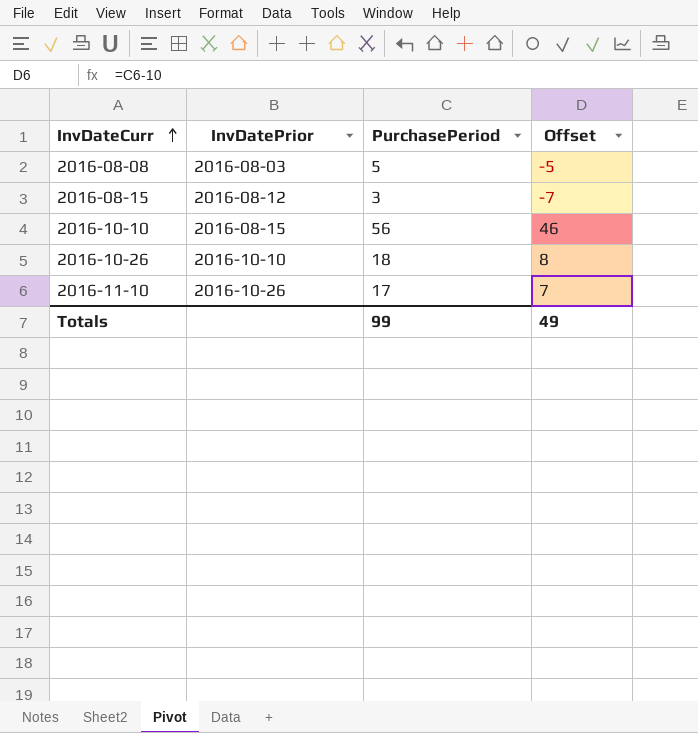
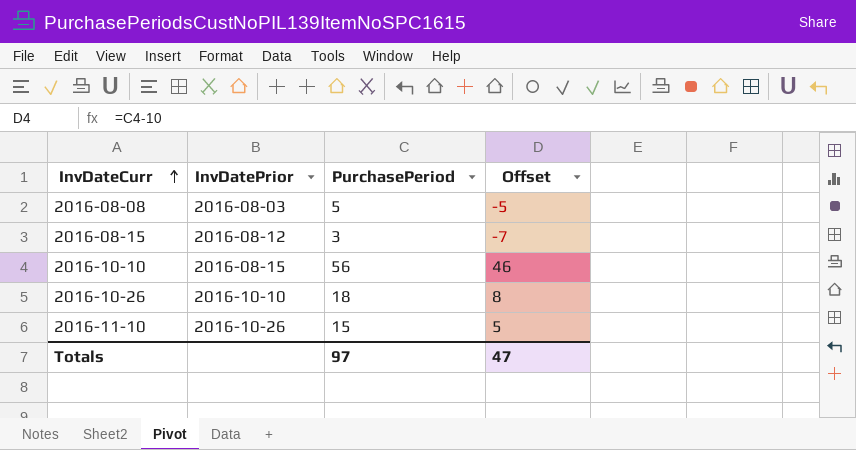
2016-11-10 | PurchasePeriod: 17 -> 15
2016-11-10 | Offset: 7 -> 5
Totals | PurchasePeriod: 99 -> 97
Totals | Offset: 49 -> 47

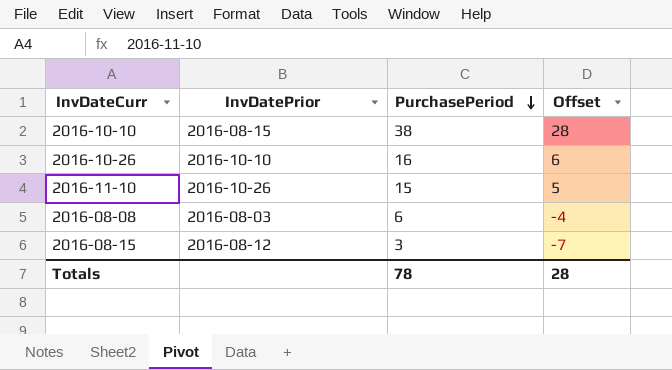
row order: InvDateCurr ascending -> PurchasePeriod descending
2016-10-10 | PurchasePeriod: 56 -> 38
2016-10-10 | Offset: 46 -> 28
2016-10-26 | PurchasePeriod: 18 -> 16
2016-10-26 | Offset: 8 -> 6
2016-08-08 | PurchasePeriod: 5 -> 6
2016-08-08 | Offset: -5 -> -4
Totals | PurchasePeriod: 97 -> 78
Totals | Offset: 47 -> 28

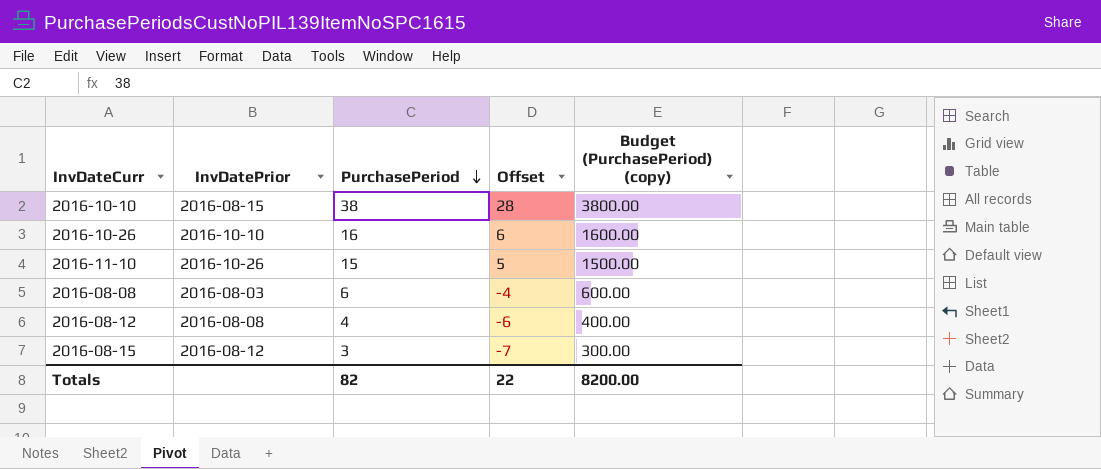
column Budget (PurchasePeriod) (copy) | formula: none -> [PurchasePeriod] * 100
row 2016-08-12: none -> 2016-08-08 | 4 | -6 | 400.00
Totals | PurchasePeriod: 78 -> 82
Totals | Offset: 28 -> 22

